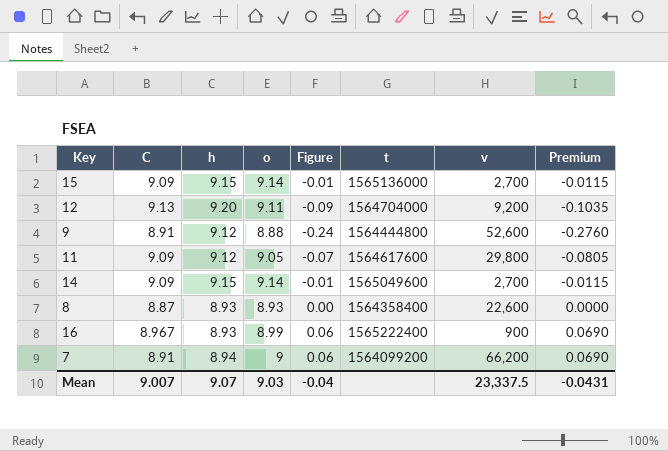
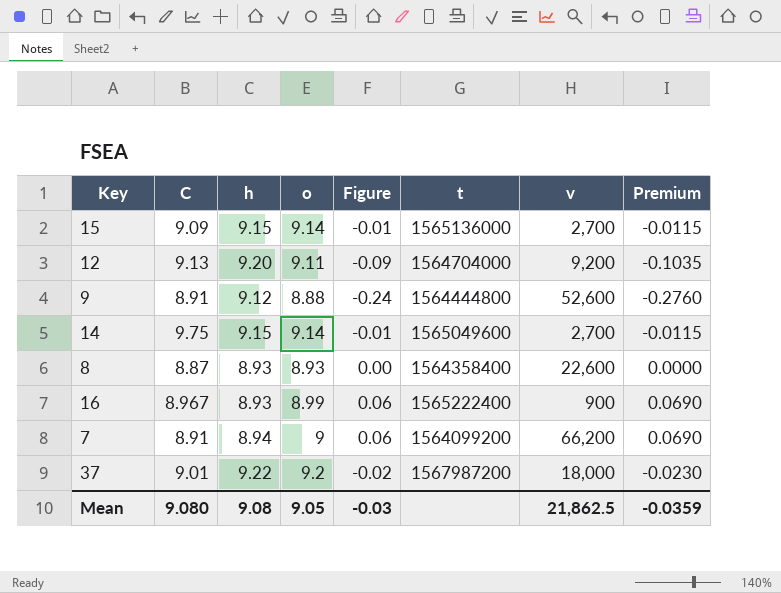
row 11: 9.09 | 9.12 | 9.05 | -0.07 | 1564617600 | 29,800 | -0.0805 -> none
14 | C: 9.09 -> 9.75
row 37: none -> 9.01 | 9.22 | 9.2 | -0.02 | 1567987200 | 18,000 | -0.0230
Mean | C: 9.007 -> 9.080
Mean | h: 9.07 -> 9.08
Mean | o: 9.03 -> 9.05
Mean | Figure: -0.04 -> -0.03
Mean | v: 23,337.5 -> 21,862.5
Mean | Premium: -0.0431 -> -0.0359

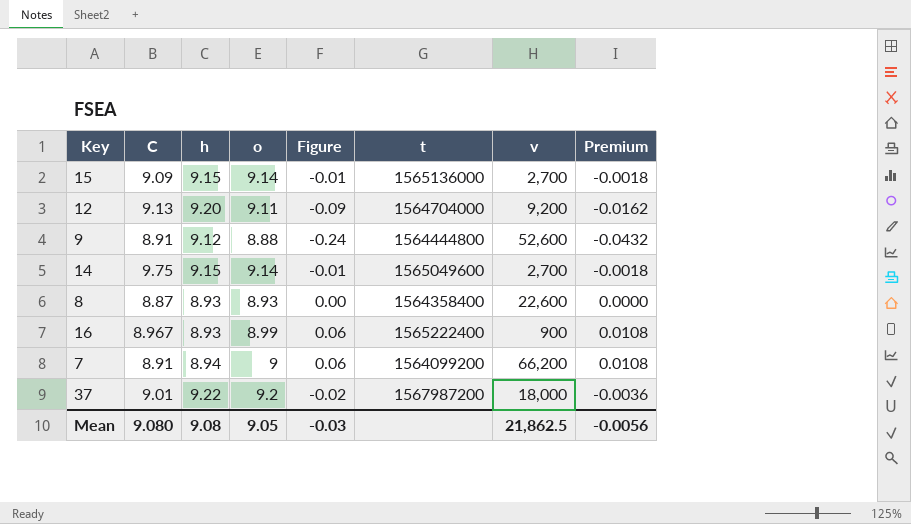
column Premium | formula: [Figure] * 1.15 -> [Figure] * 0.18
Mean | Premium: -0.0359 -> -0.0056

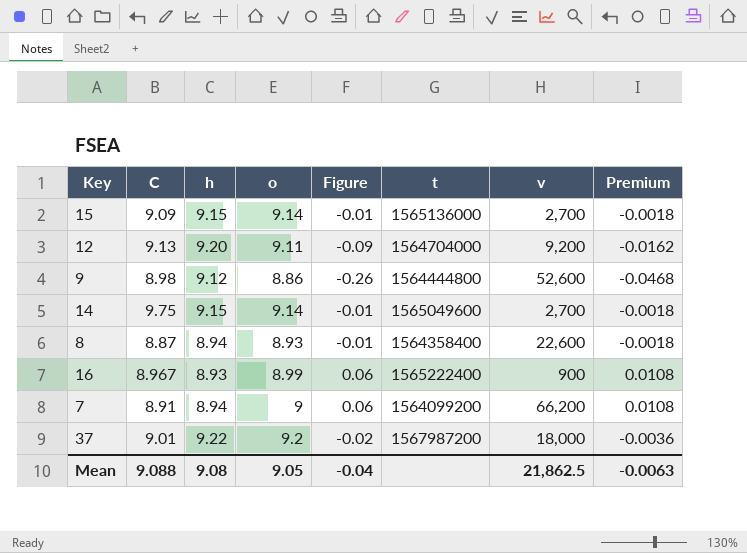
9 | C: 8.91 -> 8.98
9 | o: 8.88 -> 8.86
9 | Figure: -0.24 -> -0.26
9 | Premium: -0.0432 -> -0.0468
8 | h: 8.93 -> 8.94
8 | Figure: 0.00 -> -0.01
8 | Premium: 0.0000 -> -0.0018
Mean | C: 9.080 -> 9.088
Mean | Figure: -0.03 -> -0.04
Mean | Premium: -0.0056 -> -0.0063

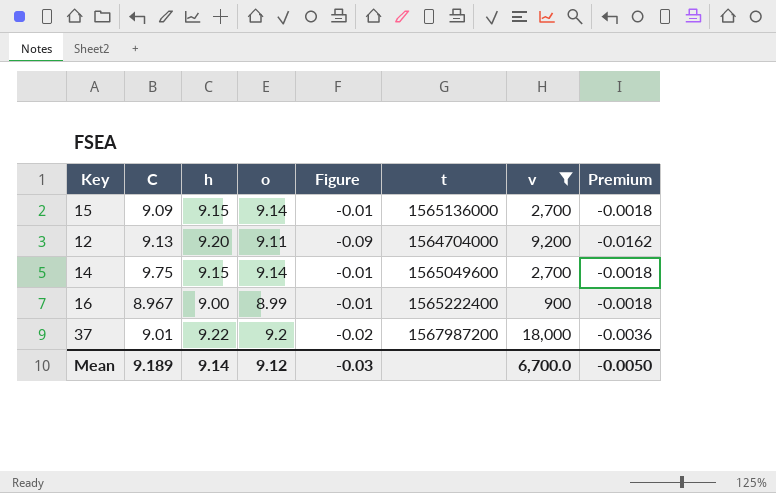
filter: none -> v <= 18,000
16 | h: 8.93 -> 9.00
16 | Figure: 0.06 -> -0.01
16 | Premium: 0.0108 -> -0.0018
Mean | C: 9.088 -> 9.189
Mean | h: 9.08 -> 9.14
Mean | o: 9.05 -> 9.12
Mean | Figure: -0.04 -> -0.03
Mean | v: 21,862.5 -> 6,700.0
Mean | Premium: -0.0063 -> -0.0050

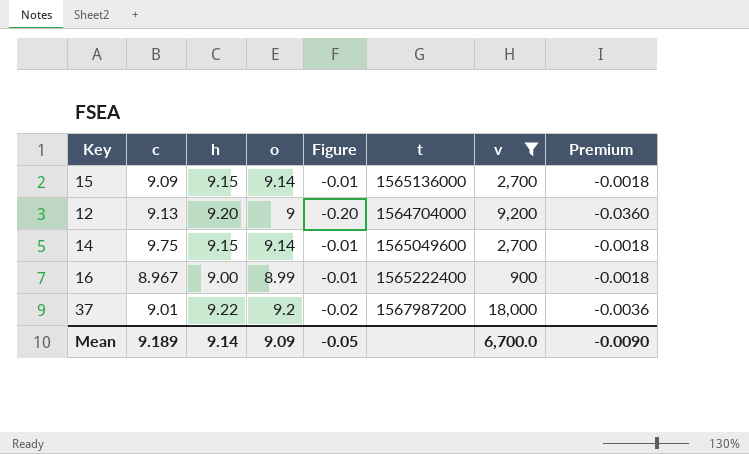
column name: C -> c
12 | o: 9.11 -> 9
12 | Figure: -0.09 -> -0.20
12 | Premium: -0.0162 -> -0.0360
Mean | o: 9.12 -> 9.09
Mean | Figure: -0.03 -> -0.05
Mean | Premium: -0.0050 -> -0.0090

